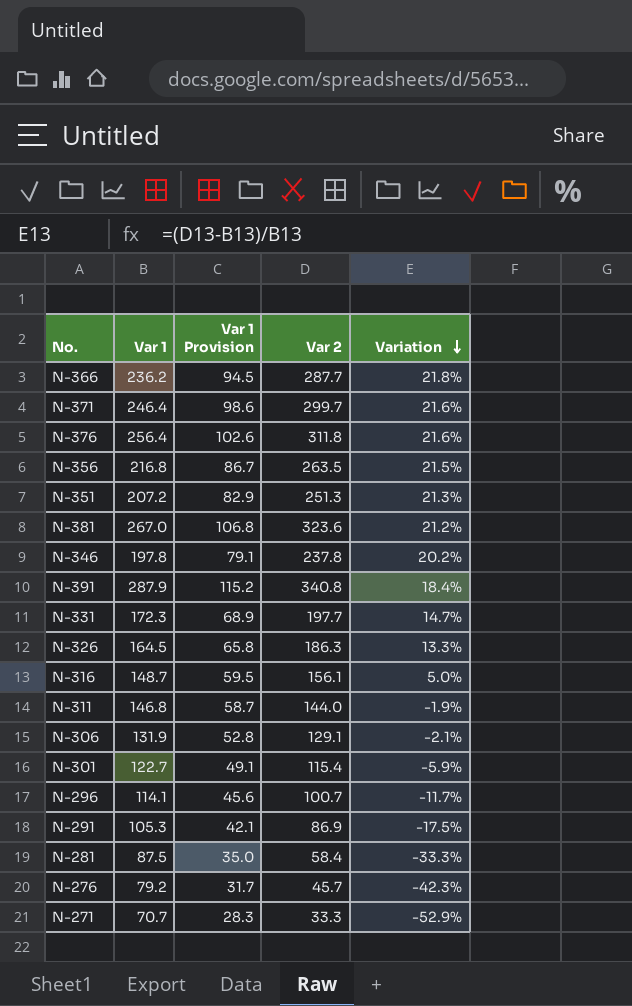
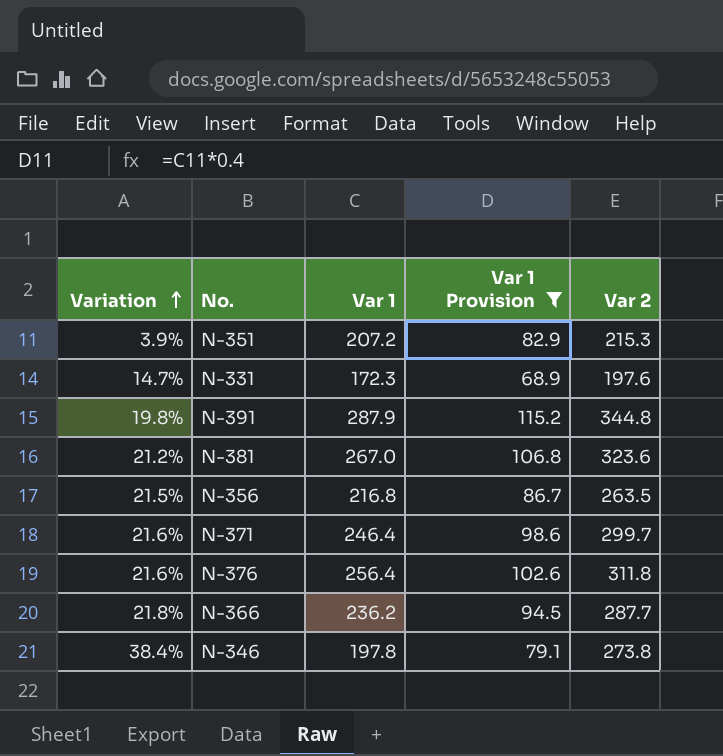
filter: none -> Var 1 Provision >= 68.9
row order: Variation descending -> Variation ascending
column Variation | position: 5 -> 1
N-351 | Variation: 21.3% -> 3.9%
N-351 | Var 2: 251.3 -> 215.3
N-331 | Var 2: 197.7 -> 197.6
N-391 | Variation: 18.4% -> 19.8%
N-391 | Var 2: 340.8 -> 344.8
N-346 | Variation: 20.2% -> 38.4%
N-346 | Var 2: 237.8 -> 273.8

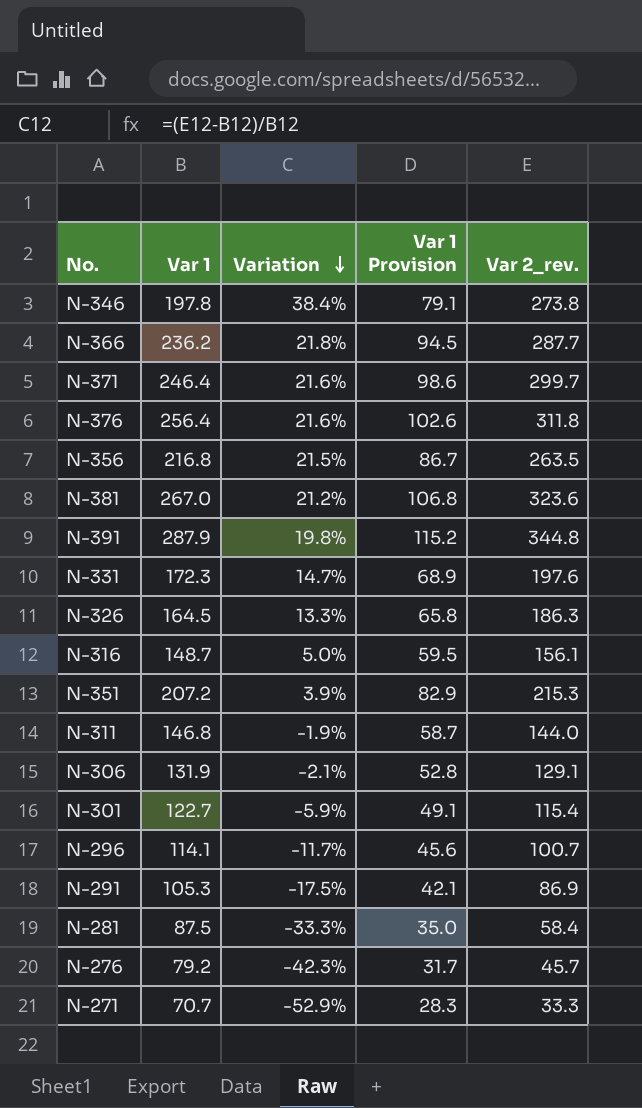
filter: Var 1 Provision >= 68.9 -> none
row order: Variation ascending -> Variation descending
column Variation | position: 1 -> 3
column name: Var 2 -> Var 2_rev.

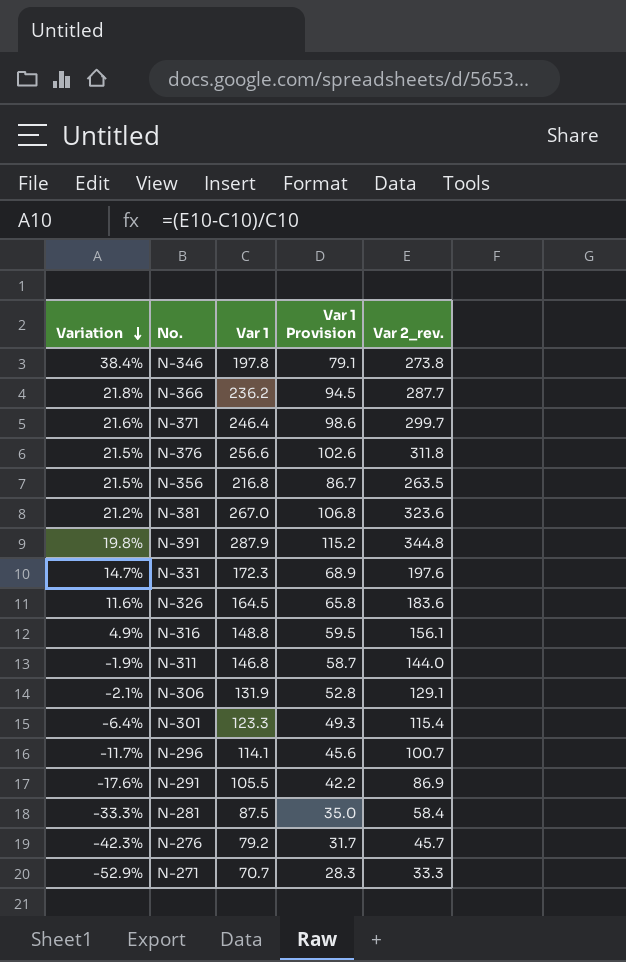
column Variation | position: 3 -> 1
row N-351: 207.2 | 3.9% | 82.9 | 215.3 -> none
N-376 | Variation: 21.6% -> 21.5%
N-376 | Var 1: 256.4 -> 256.6
N-326 | Variation: 13.3% -> 11.6%
N-326 | Var 2_rev.: 186.3 -> 183.6
N-316 | Variation: 5.0% -> 4.9%
N-316 | Var 1: 148.7 -> 148.8
N-301 | Variation: -5.9% -> -6.4%
N-301 | Var 1: 122.7 -> 123.3
N-301 | Var 1 Provision: 49.1 -> 49.3
N-291 | Variation: -17.5% -> -17.6%
N-291 | Var 1: 105.3 -> 105.5
N-291 | Var 1 Provision: 42.1 -> 42.2

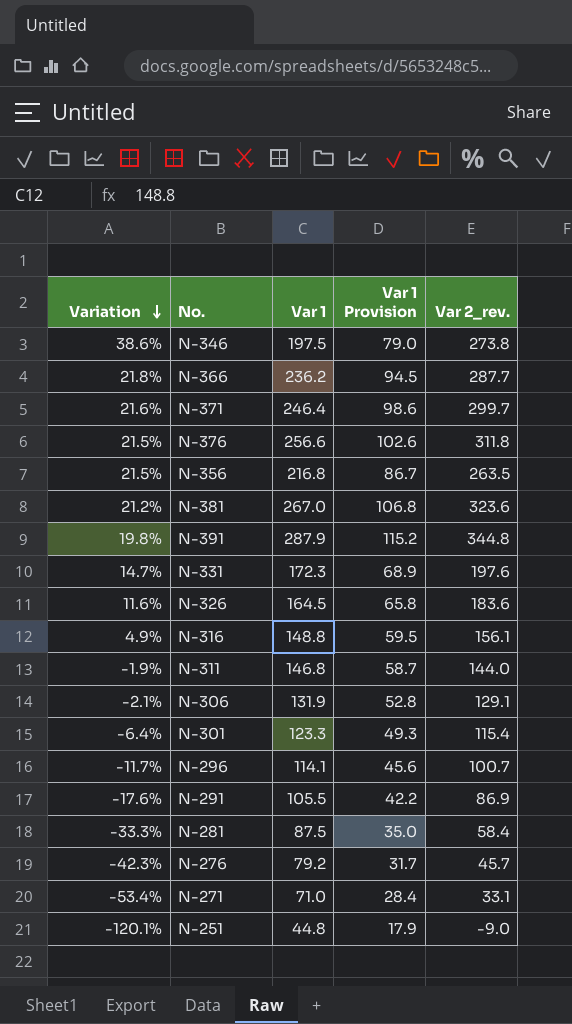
N-346 | Variation: 38.4% -> 38.6%
N-346 | Var 1: 197.8 -> 197.5
N-346 | Var 1 Provision: 79.1 -> 79.0
N-271 | Variation: -52.9% -> -53.4%
N-271 | Var 1: 70.7 -> 71.0
N-271 | Var 1 Provision: 28.3 -> 28.4
N-271 | Var 2_rev.: 33.3 -> 33.1
row N-251: none -> -120.1% | 44.8 | 17.9 | -9.0

